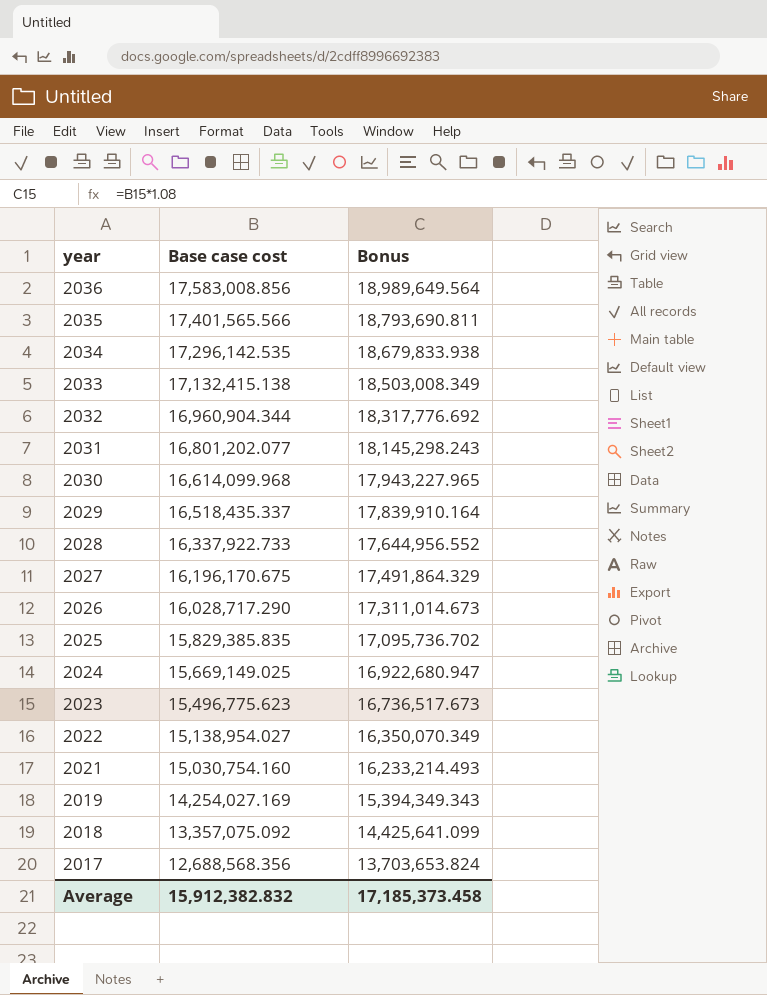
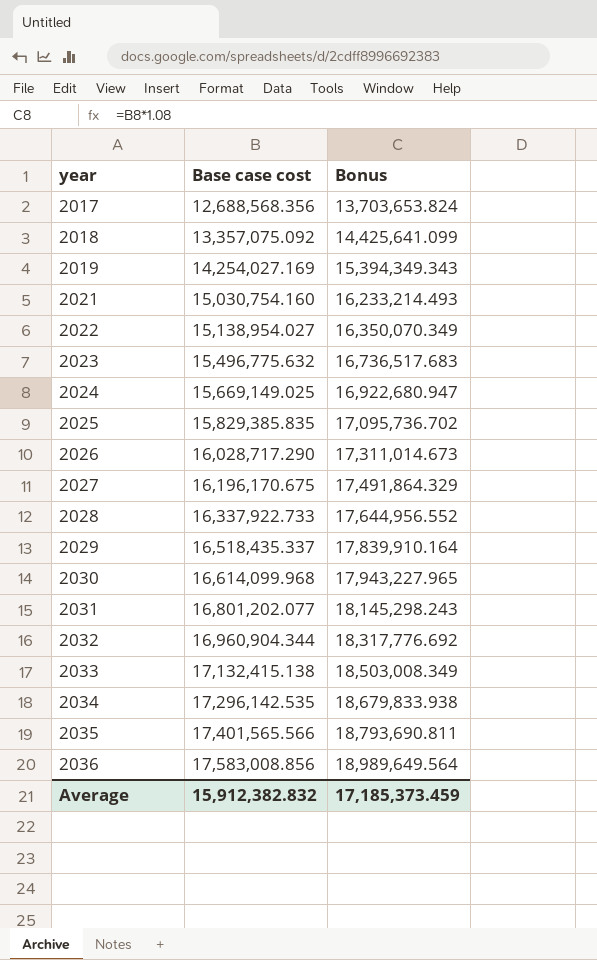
row order: year descending -> year ascending
2023 | Base case cost: 15,496,775.623 -> 15,496,775.632
2023 | Bonus: 16,736,517.673 -> 16,736,517.683
Average | Bonus: 17,185,373.458 -> 17,185,373.459

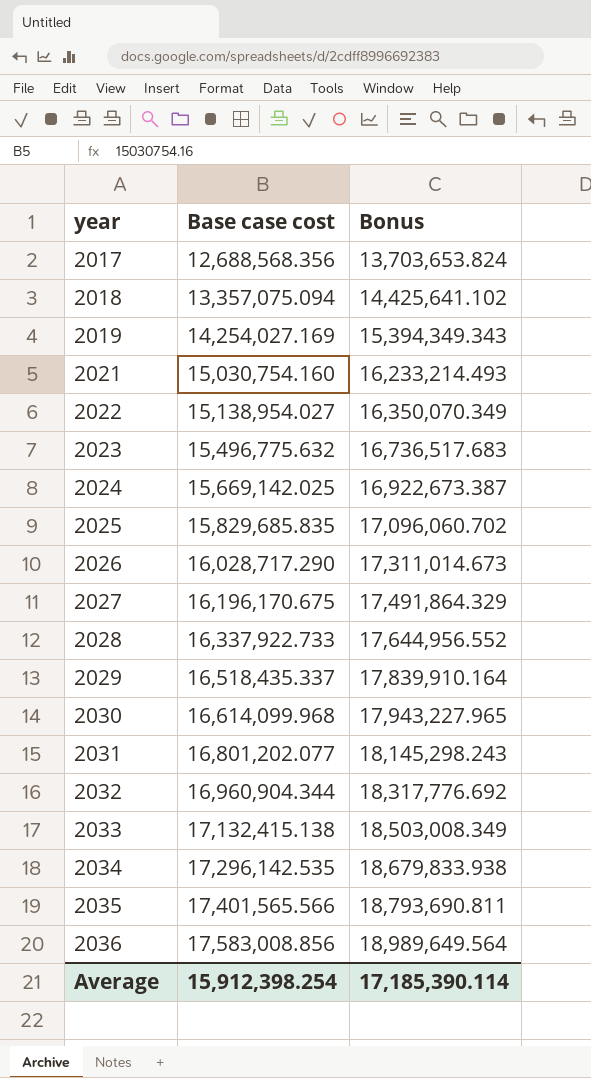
2018 | Base case cost: 13,357,075.092 -> 13,357,075.094
2018 | Bonus: 14,425,641.099 -> 14,425,641.102
2024 | Base case cost: 15,669,149.025 -> 15,669,142.025
2024 | Bonus: 16,922,680.947 -> 16,922,673.387
2025 | Base case cost: 15,829,385.835 -> 15,829,685.835
2025 | Bonus: 17,095,736.702 -> 17,096,060.702
Average | Base case cost: 15,912,382.832 -> 15,912,398.254
Average | Bonus: 17,185,373.459 -> 17,185,390.114

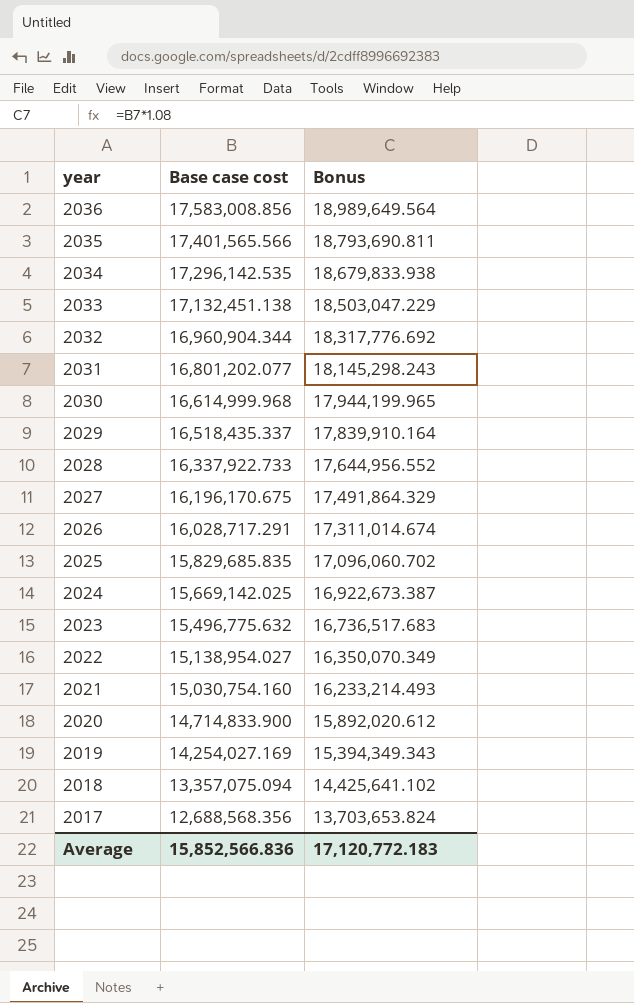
row order: year ascending -> year descending
2033 | Base case cost: 17,132,415.138 -> 17,132,451.138
2033 | Bonus: 18,503,008.349 -> 18,503,047.229
2030 | Base case cost: 16,614,099.968 -> 16,614,999.968
2030 | Bonus: 17,943,227.965 -> 17,944,199.965
2026 | Base case cost: 16,028,717.290 -> 16,028,717.291
2026 | Bonus: 17,311,014.673 -> 17,311,014.674
row 2020: none -> 14,714,833.900 | 15,892,020.612
Average | Base case cost: 15,912,398.254 -> 15,852,566.836
Average | Bonus: 17,185,390.114 -> 17,120,772.183

